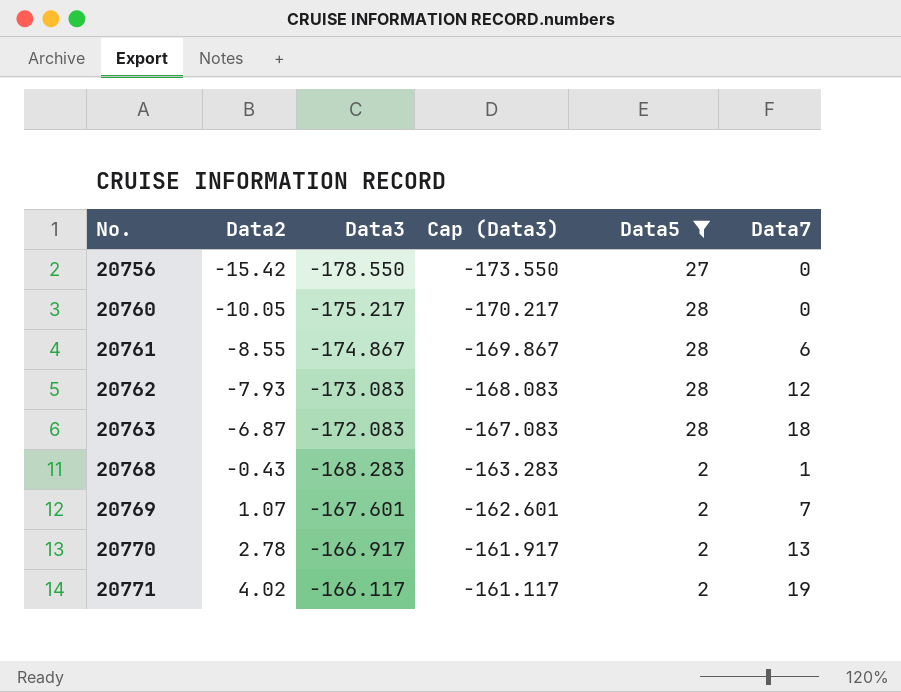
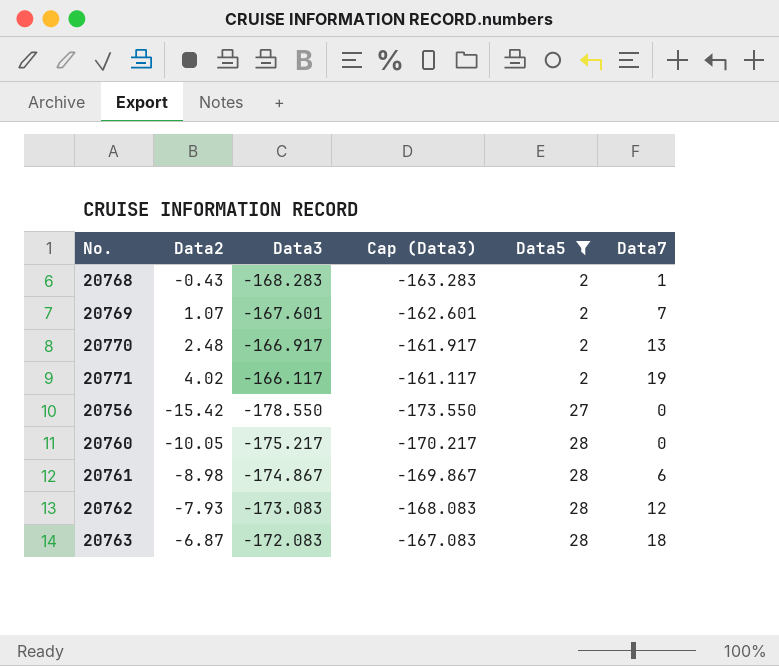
row order: No. ascending -> Data5 ascending
20770 | Data2: 2.78 -> 2.48
20761 | Data2: -8.55 -> -8.98

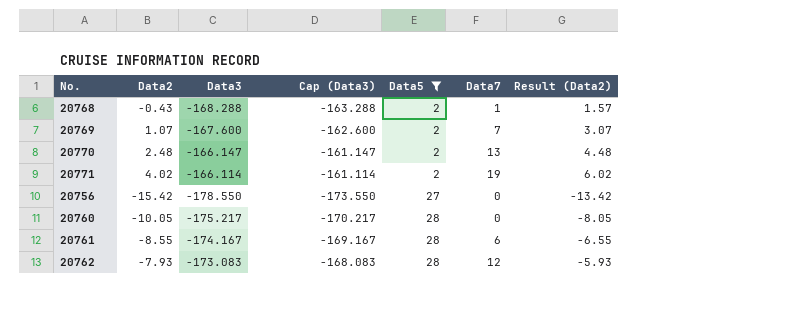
column Result (Data2) | formula: none -> [Data2] + 2
row 20763: -6.87 | -172.083 | -167.083 | 28 | 18 -> none
20768 | Data3: -168.283 -> -168.288
20768 | Cap (Data3): -163.283 -> -163.288
20769 | Data3: -167.601 -> -167.600
20769 | Cap (Data3): -162.601 -> -162.600
20770 | Data3: -166.917 -> -166.147
20770 | Cap (Data3): -161.917 -> -161.147
20771 | Data3: -166.117 -> -166.114
20771 | Cap (Data3): -161.117 -> -161.114
20761 | Data2: -8.98 -> -8.55
20761 | Data3: -174.867 -> -174.167
20761 | Cap (Data3): -169.867 -> -169.167

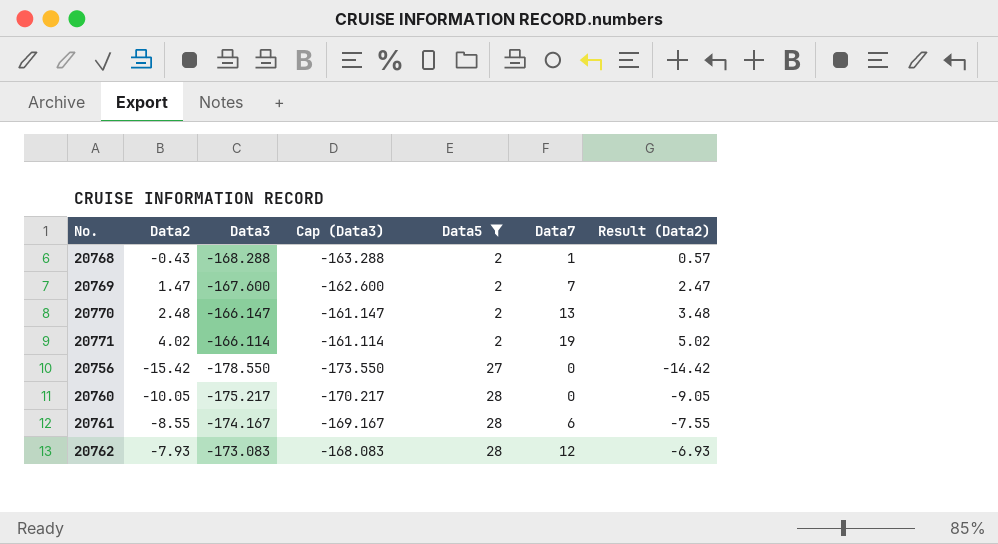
column Result (Data2) | formula: [Data2] + 2 -> [Data2] + 1
20769 | Data2: 1.07 -> 1.47

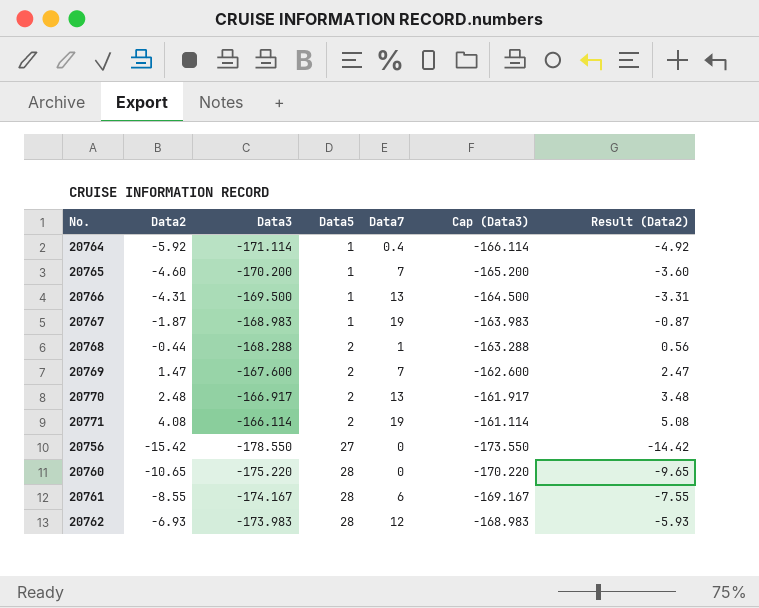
filter: Data5 != 1 -> none
column Cap (Data3) | position: 4 -> 6
20768 | Data2: -0.43 -> -0.44
20768 | Result (Data2): 0.57 -> 0.56
20770 | Data3: -166.147 -> -166.917
20770 | Cap (Data3): -161.147 -> -161.917
20771 | Data2: 4.02 -> 4.08
20771 | Result (Data2): 5.02 -> 5.08
20760 | Data2: -10.05 -> -10.65
20760 | Data3: -175.217 -> -175.220
20760 | Cap (Data3): -170.217 -> -170.220
20760 | Result (Data2): -9.05 -> -9.65
20762 | Data2: -7.93 -> -6.93
20762 | Data3: -173.083 -> -173.983
20762 | Cap (Data3): -168.083 -> -168.983
20762 | Result (Data2): -6.93 -> -5.93

